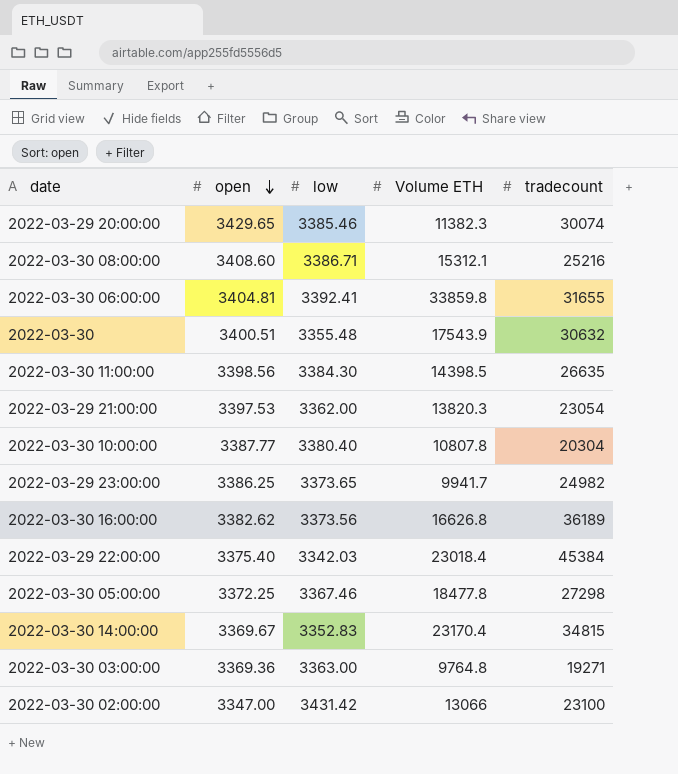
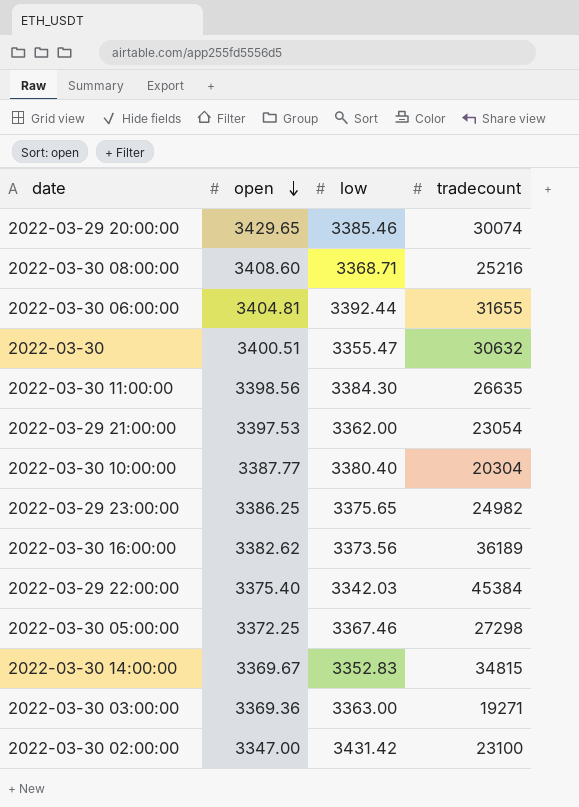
column Volume ETH | position: 4 -> none
2022-03-30 08:00:00 | low: 3386.71 -> 3368.71
2022-03-30 06:00:00 | low: 3392.41 -> 3392.44
2022-03-30 | low: 3355.48 -> 3355.47
2022-03-29 23:00:00 | low: 3373.65 -> 3375.65

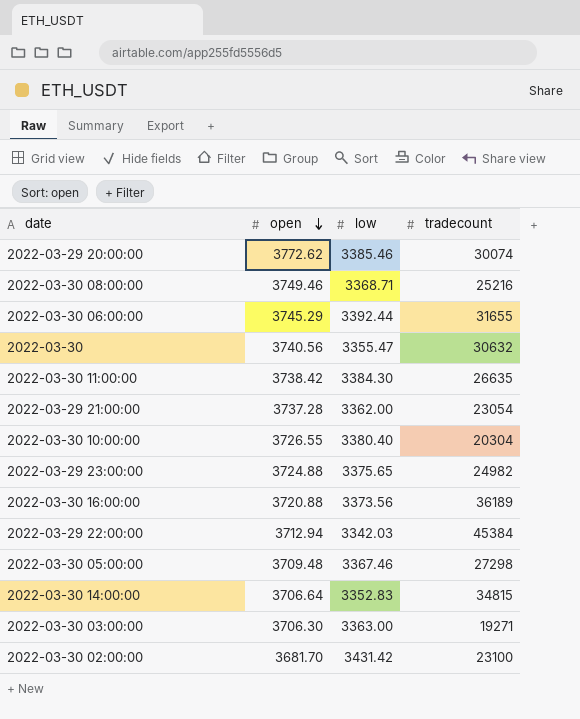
2022-03-29 20:00:00 | open: 3429.65 -> 3772.62
2022-03-30 08:00:00 | open: 3408.60 -> 3749.46
2022-03-30 06:00:00 | open: 3404.81 -> 3745.29
2022-03-30 | open: 3400.51 -> 3740.56
2022-03-30 11:00:00 | open: 3398.56 -> 3738.42
2022-03-29 21:00:00 | open: 3397.53 -> 3737.28
2022-03-30 10:00:00 | open: 3387.77 -> 3726.55
2022-03-29 23:00:00 | open: 3386.25 -> 3724.88
2022-03-30 16:00:00 | open: 3382.62 -> 3720.88
2022-03-29 22:00:00 | open: 3375.40 -> 3712.94
2022-03-30 05:00:00 | open: 3372.25 -> 3709.48
2022-03-30 14:00:00 | open: 3369.67 -> 3706.64
2022-03-30 03:00:00 | open: 3369.36 -> 3706.30
2022-03-30 02:00:00 | open: 3347.00 -> 3681.70

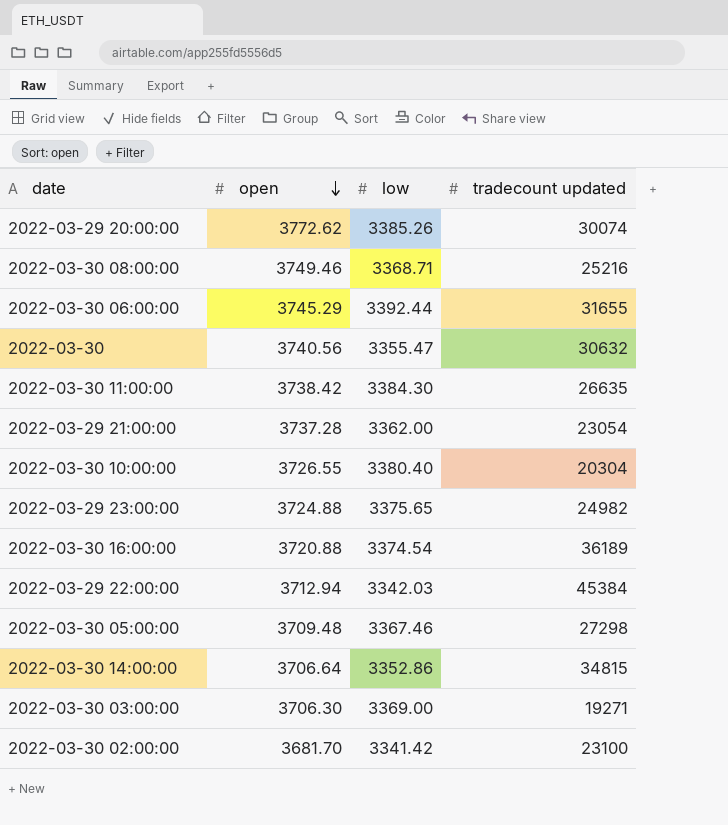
column name: tradecount -> tradecount updated
2022-03-29 20:00:00 | low: 3385.46 -> 3385.26
2022-03-30 16:00:00 | low: 3373.56 -> 3374.54
2022-03-30 14:00:00 | low: 3352.83 -> 3352.86
2022-03-30 03:00:00 | low: 3363.00 -> 3369.00
2022-03-30 02:00:00 | low: 3431.42 -> 3341.42

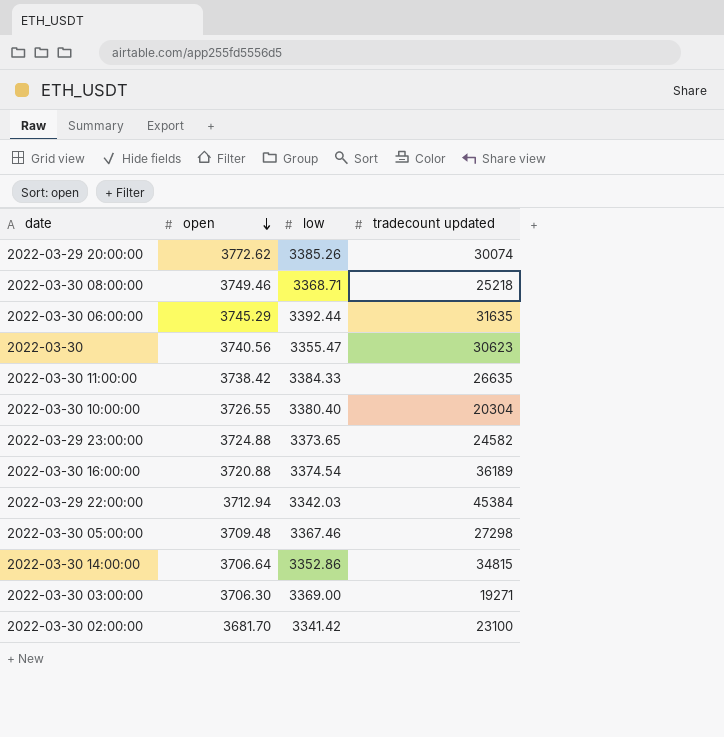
row 2022-03-29 21:00:00: 3737.28 | 3362.00 | 23054 -> none
2022-03-30 08:00:00 | tradecount updated: 25216 -> 25218
2022-03-30 06:00:00 | tradecount updated: 31655 -> 31635
2022-03-30 | tradecount updated: 30632 -> 30623
2022-03-30 11:00:00 | low: 3384.30 -> 3384.33
2022-03-29 23:00:00 | low: 3375.65 -> 3373.65
2022-03-29 23:00:00 | tradecount updated: 24982 -> 24582

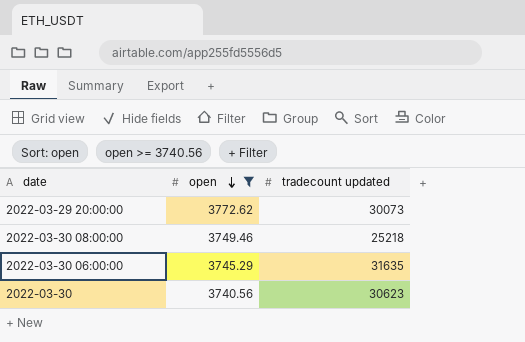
filter: none -> open >= 3740.56
column low | position: 3 -> none
2022-03-29 20:00:00 | tradecount updated: 30074 -> 30073

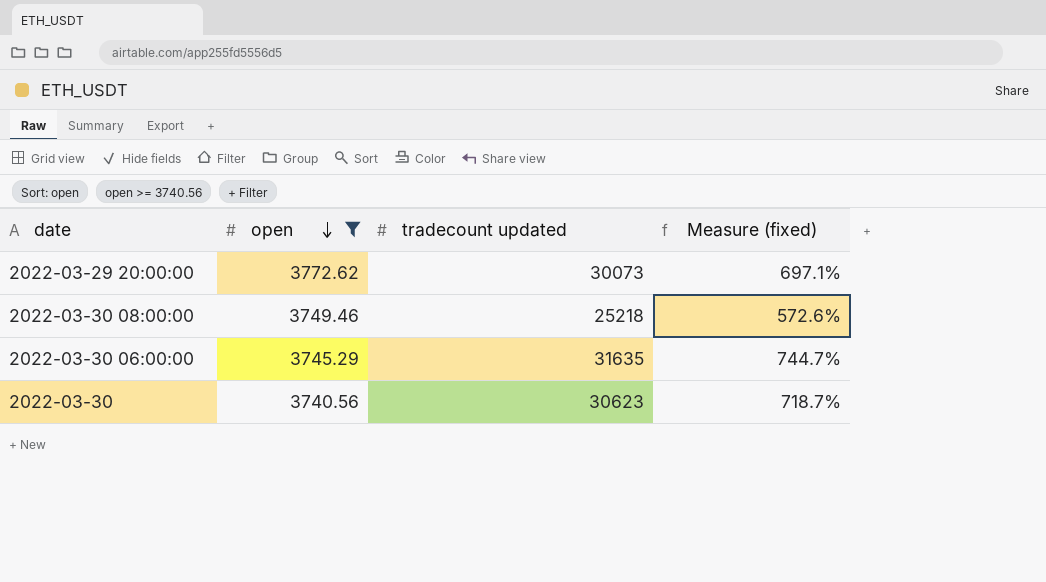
column Measure (fixed) | formula: none -> ([tradecount updated] - [open]) / [open]

